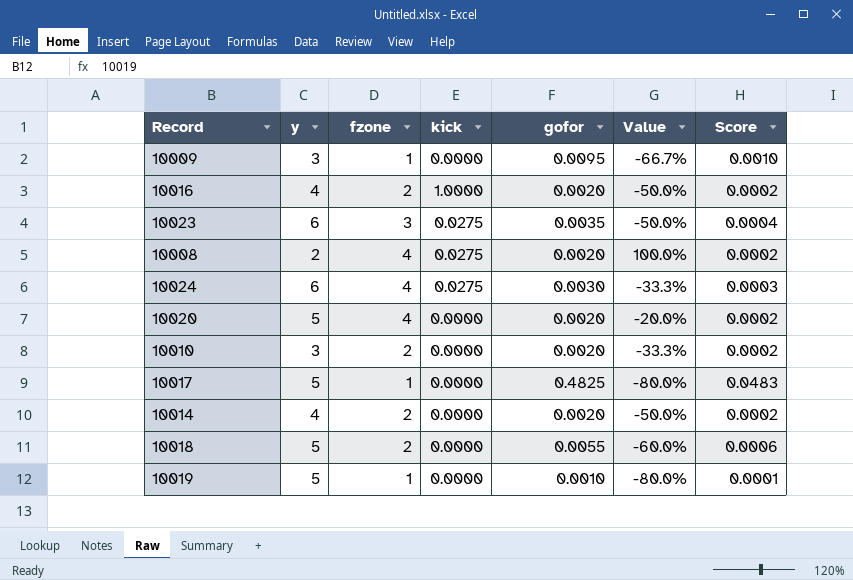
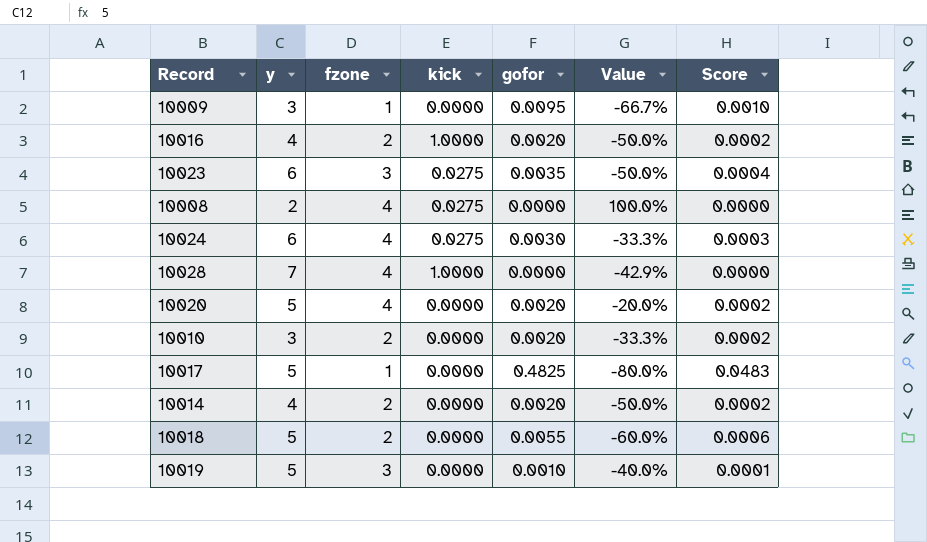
10008 | gofor: 0.0020 -> 0.0000
10008 | Score: 0.0002 -> 0.0000
row 10028: none -> 7 | 4 | 1.0000 | 0.0000 | -42.9% | 0.0000
10019 | fzone: 1 -> 3
10019 | Value: -80.0% -> -40.0%

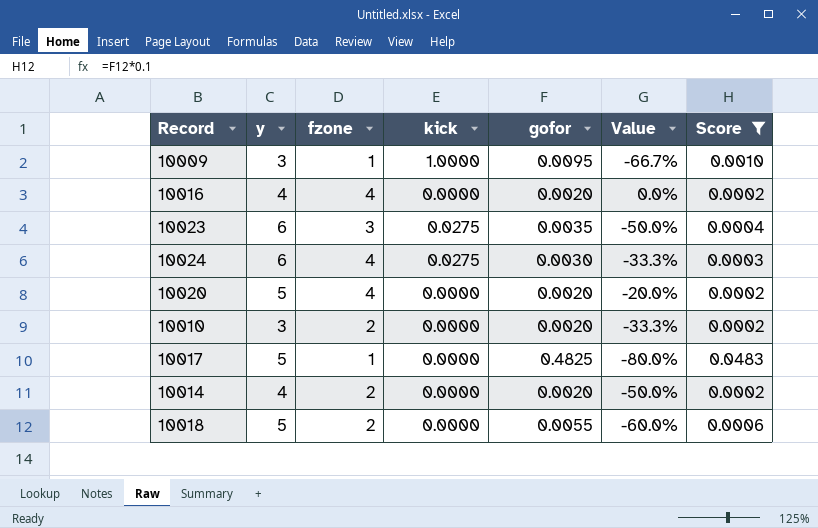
filter: none -> Score >= 0.0002
10009 | kick: 0.0000 -> 1.0000
10016 | fzone: 2 -> 4
10016 | kick: 1.0000 -> 0.0000
10016 | Value: -50.0% -> 0.0%

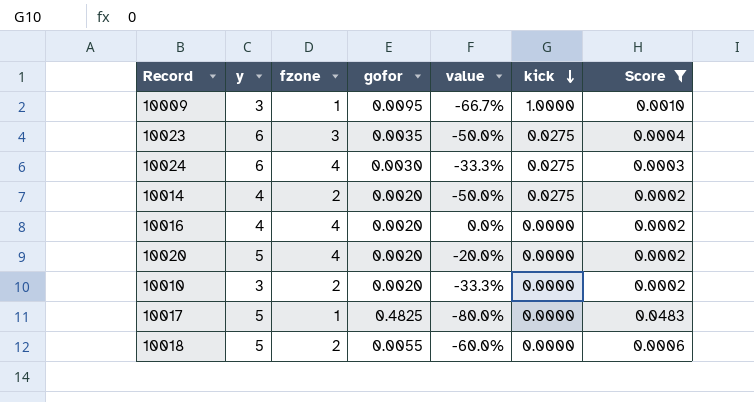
row order: none -> kick descending
column name: Value -> value
column kick | position: 4 -> 6
10014 | kick: 0.0000 -> 0.0275

